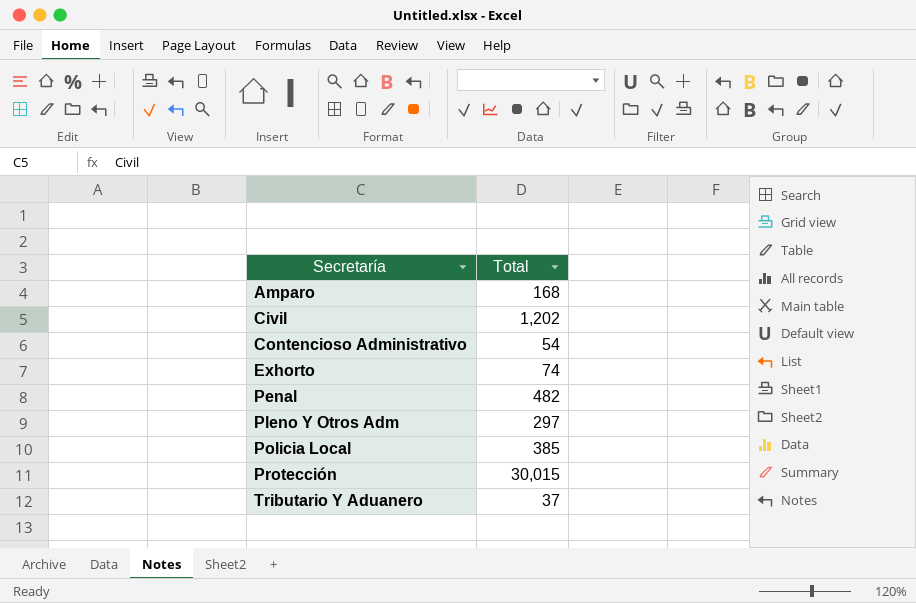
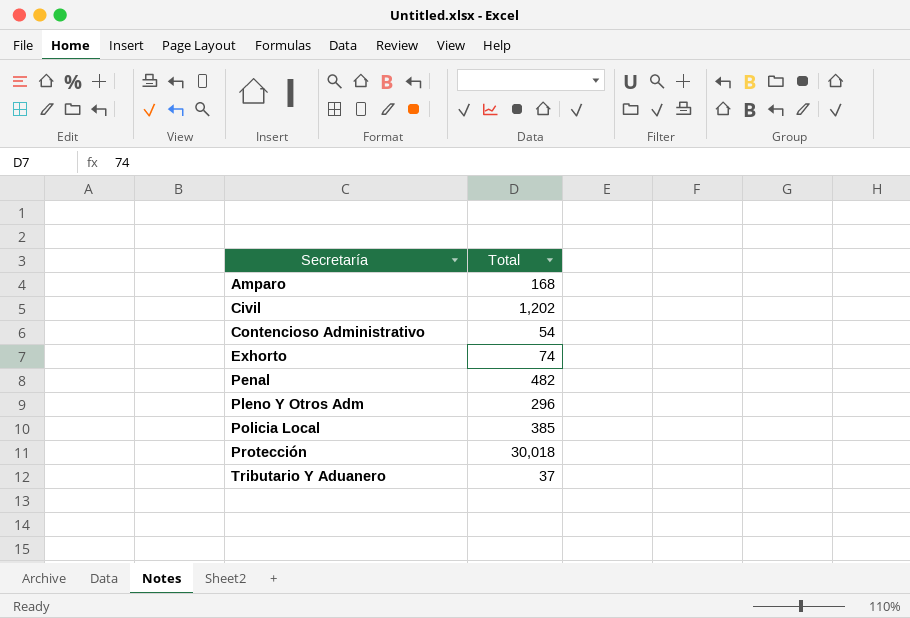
Pleno Y Otros Adm | Total: 297 -> 296
Protección | Total: 30,015 -> 30,018

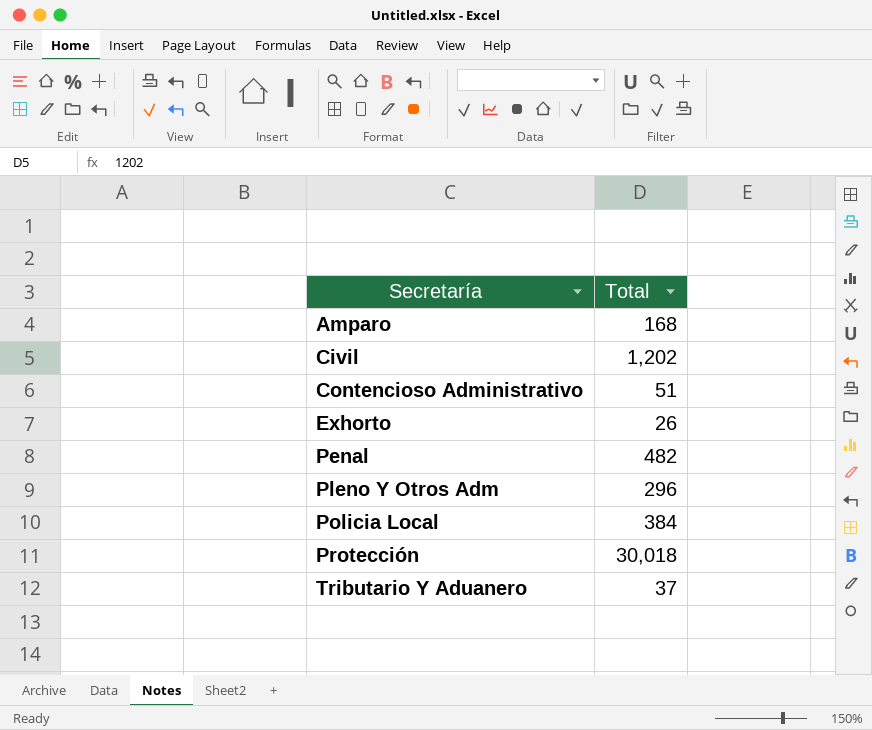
Contencioso Administrativo | Total: 54 -> 51
Exhorto | Total: 74 -> 26
Policia Local | Total: 385 -> 384

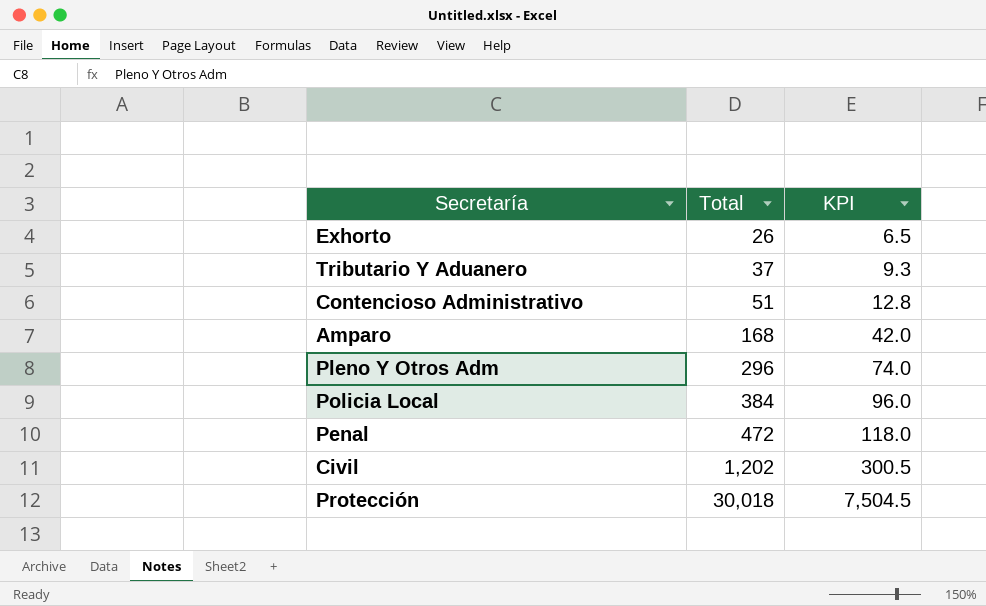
row order: Secretaría ascending -> Total ascending
column KPI | formula: none -> [Total] * 0.25
Penal | Total: 482 -> 472

